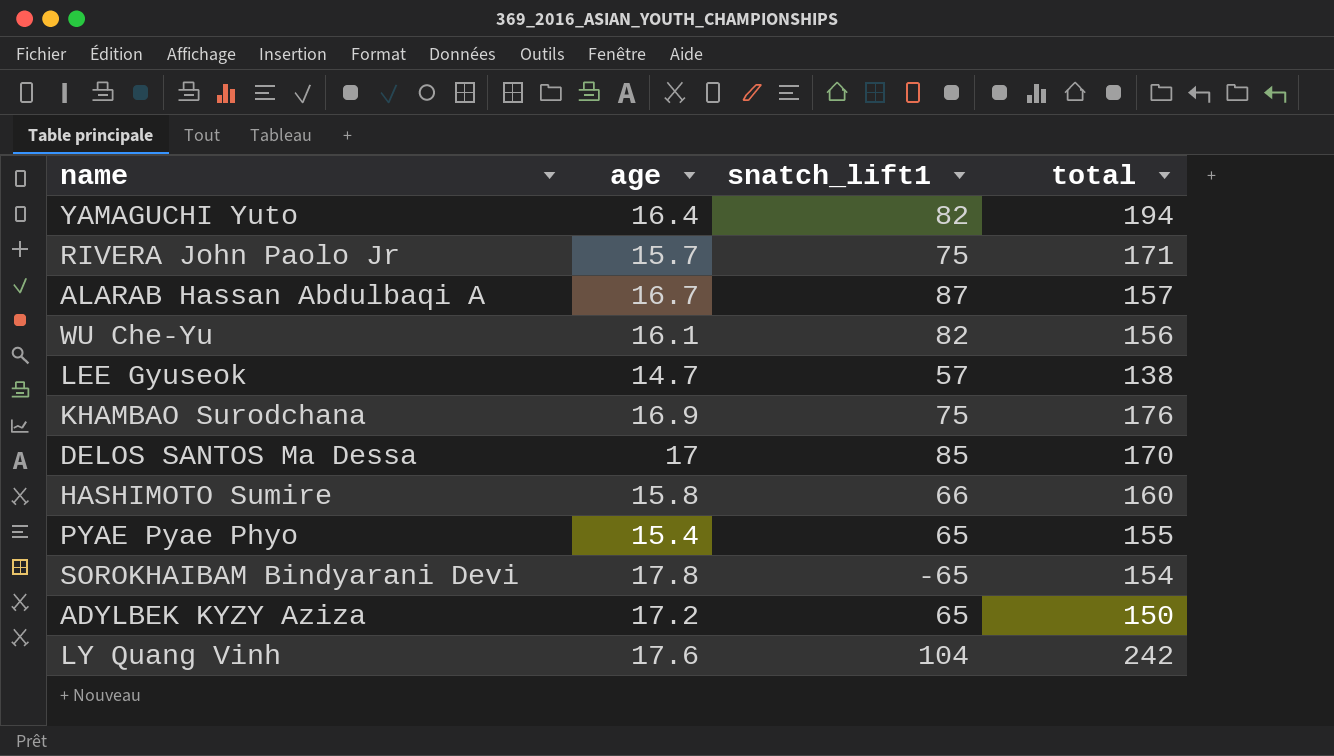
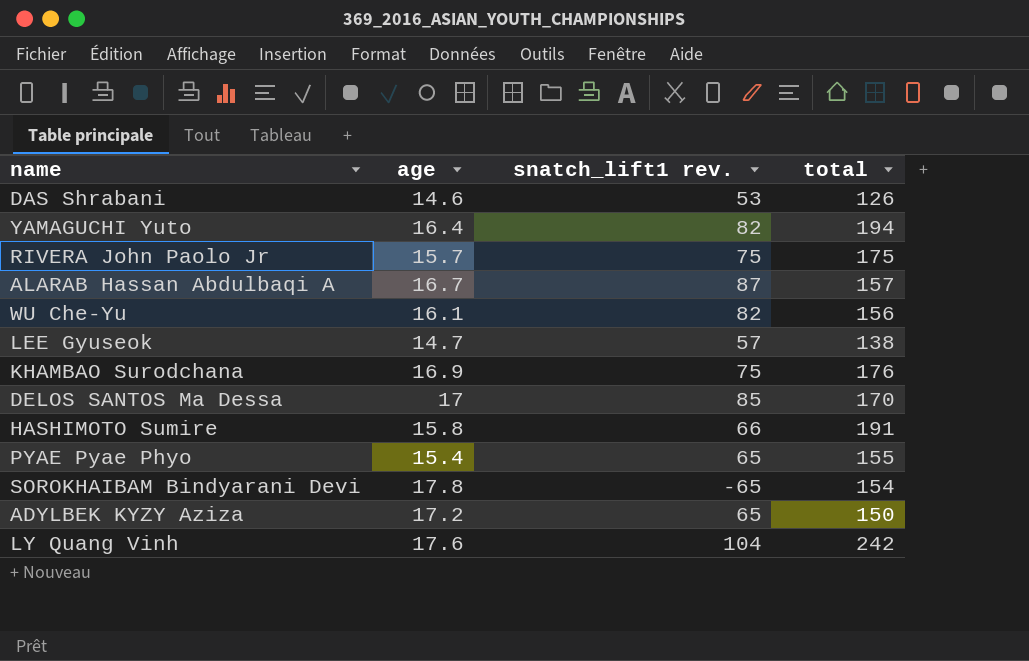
column name: snatch_lift1 -> snatch_lift1 rev.
row DAS Shrabani: none -> 14.6 | 53 | 126
RIVERA John Paolo Jr | total: 171 -> 175
HASHIMOTO Sumire | total: 160 -> 191

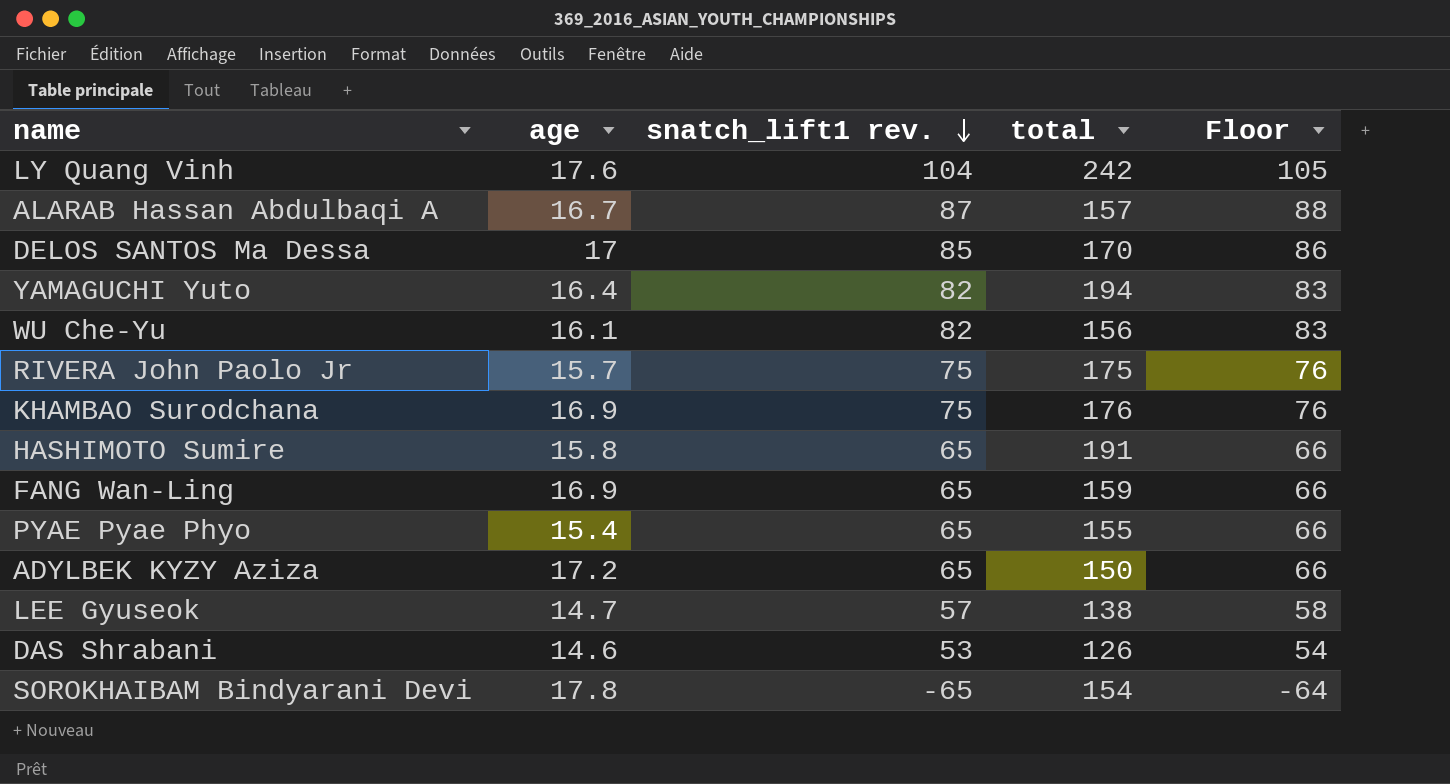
row order: none -> snatch_lift1 rev. descending
column Floor | formula: none -> [snatch_lift1 rev.] + 1
HASHIMOTO Sumire | snatch_lift1 rev.: 66 -> 65
row FANG Wan-Ling: none -> 16.9 | 65 | 159 | 66

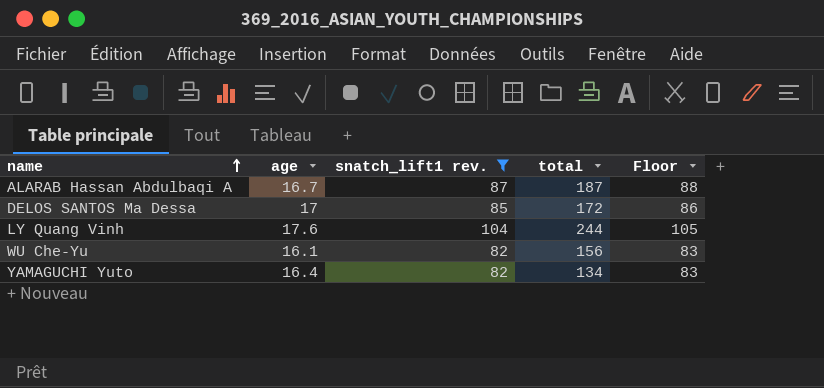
filter: none -> snatch_lift1 rev. >= 82
row order: snatch_lift1 rev. descending -> name ascending
ALARAB Hassan Abdulbaqi A | total: 157 -> 187
DELOS SANTOS Ma Dessa | total: 170 -> 172
LY Quang Vinh | total: 242 -> 244
YAMAGUCHI Yuto | total: 194 -> 134

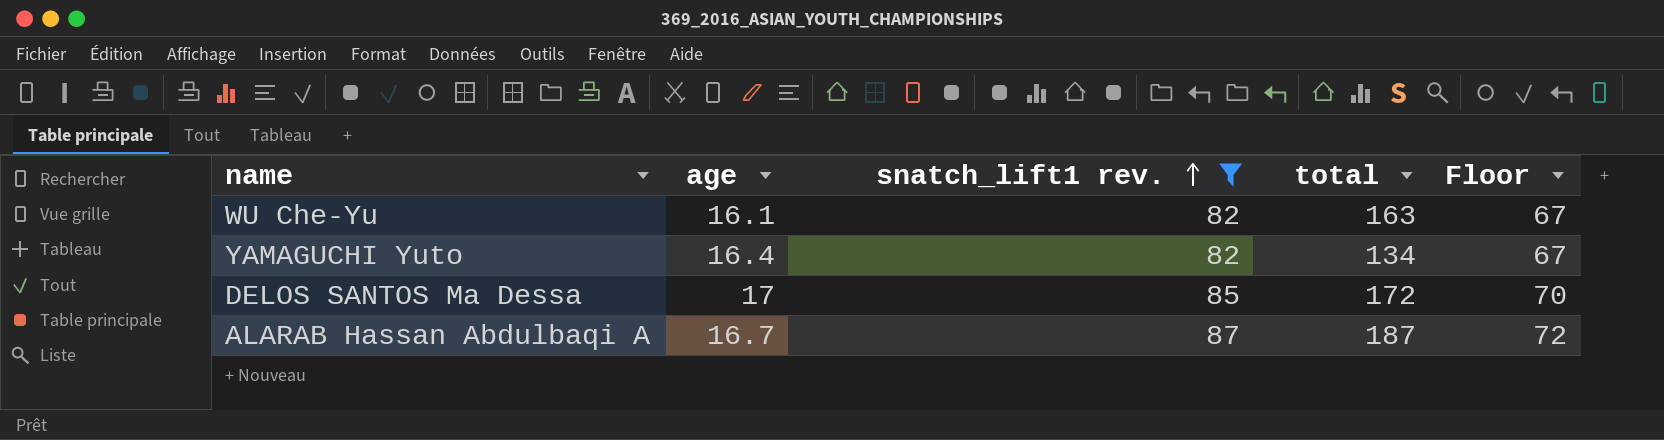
row order: name ascending -> snatch_lift1 rev. ascending
column Floor | formula: [snatch_lift1 rev.] + 1 -> [snatch_lift1 rev.] - 15
row LY Quang Vinh: 17.6 | 104 | 244 | 105 -> none
WU Che-Yu | total: 156 -> 163

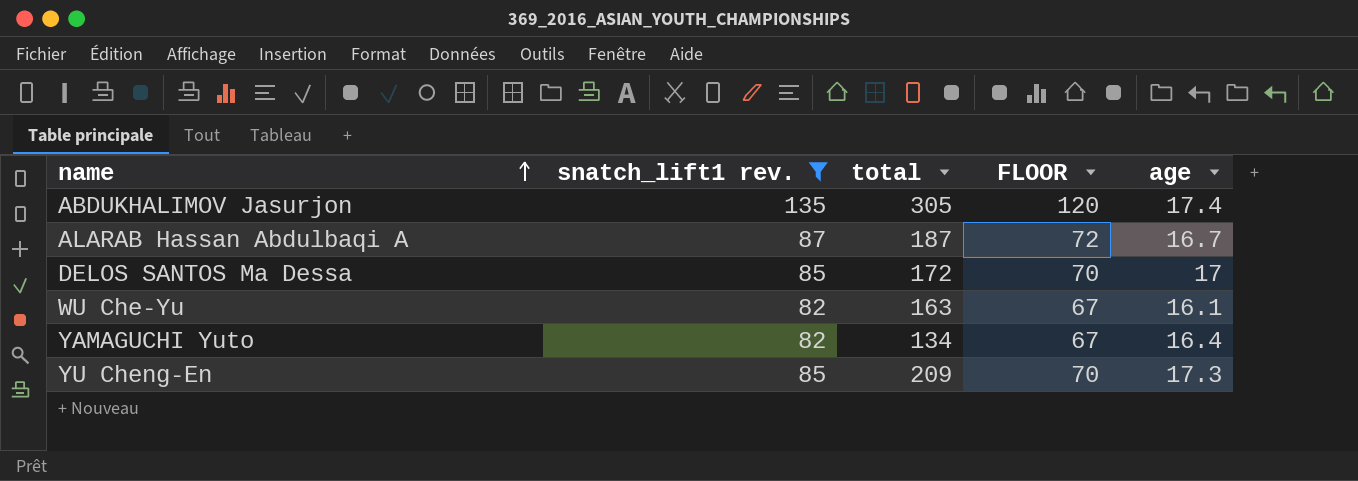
row order: snatch_lift1 rev. ascending -> name ascending
column name: Floor -> FLOOR
column age | position: 2 -> 5
row ABDUKHALIMOV Jasurjon: none -> 135 | 305 | 120 | 17.4
row YU Cheng-En: none -> 85 | 209 | 70 | 17.3

